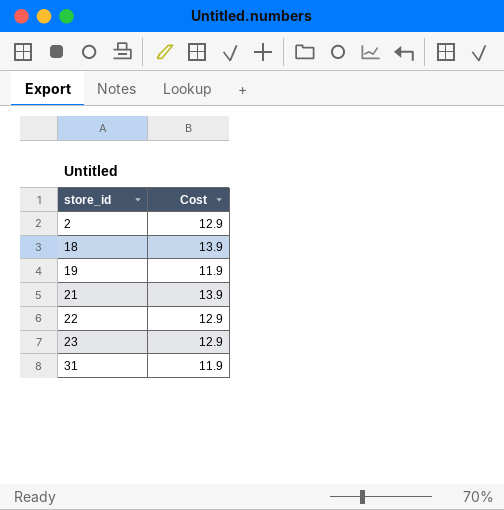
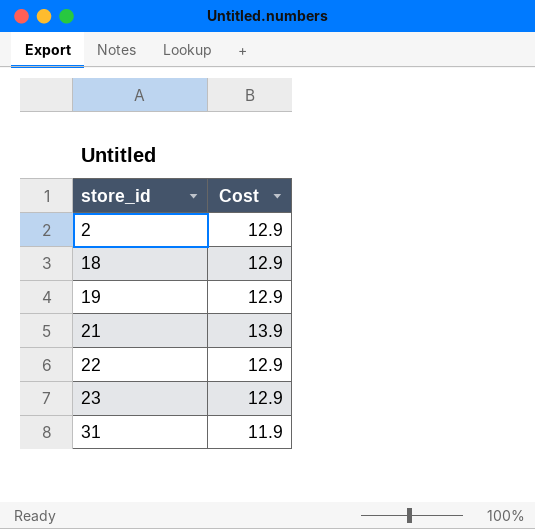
18 | Cost: 13.9 -> 12.9
19 | Cost: 11.9 -> 12.9

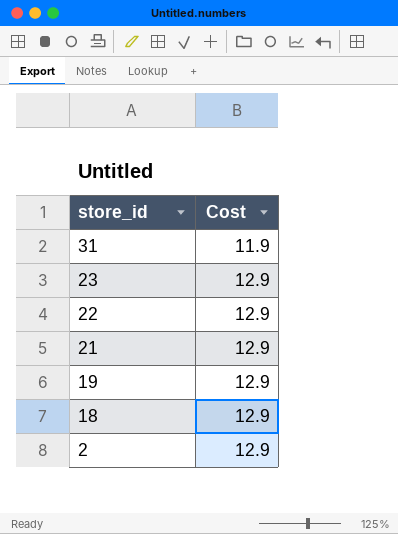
row order: store_id ascending -> store_id descending
21 | Cost: 13.9 -> 12.9

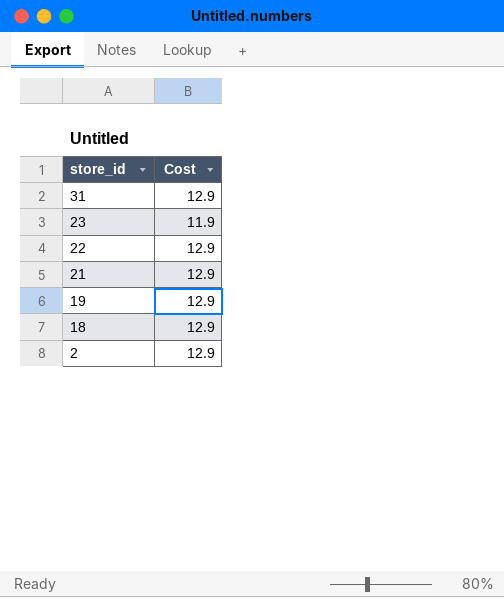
31 | Cost: 11.9 -> 12.9
23 | Cost: 12.9 -> 11.9

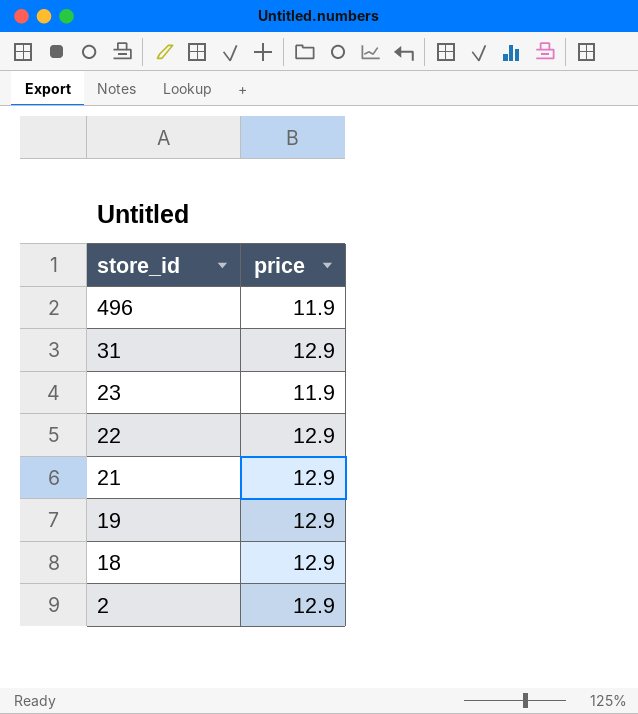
column name: Cost -> price
row 496: none -> 11.9

